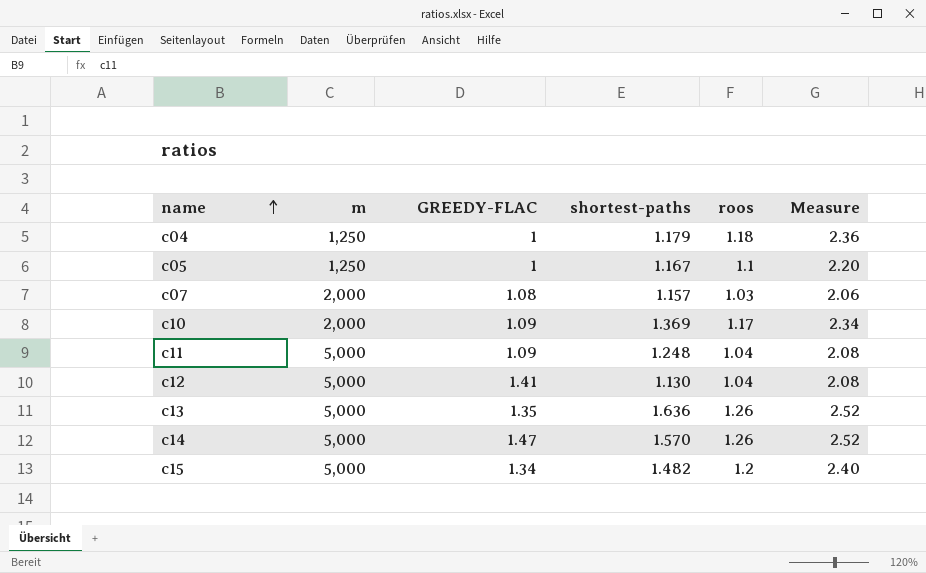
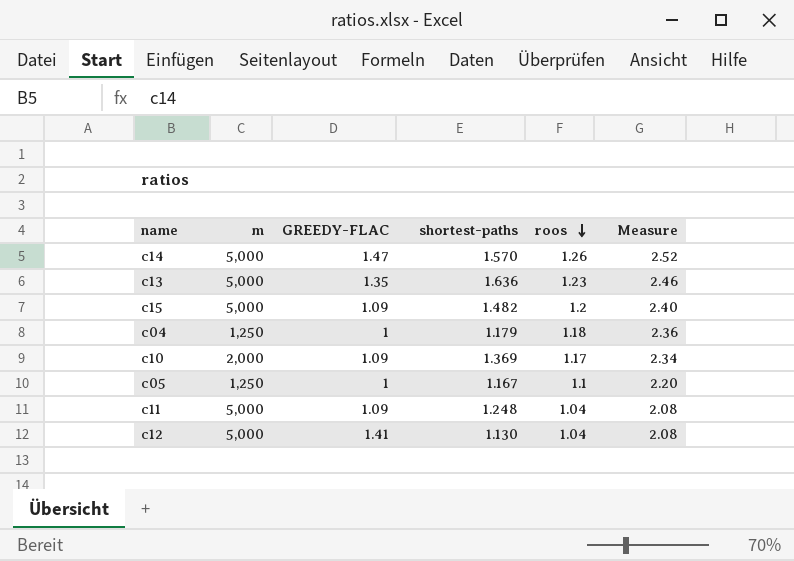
row order: name ascending -> roos descending
row c07: 2,000 | 1.08 | 1.157 | 1.03 | 2.06 -> none
c13 | roos: 1.26 -> 1.23
c13 | Measure: 2.52 -> 2.46
c15 | GREEDY-FLAC: 1.34 -> 1.09

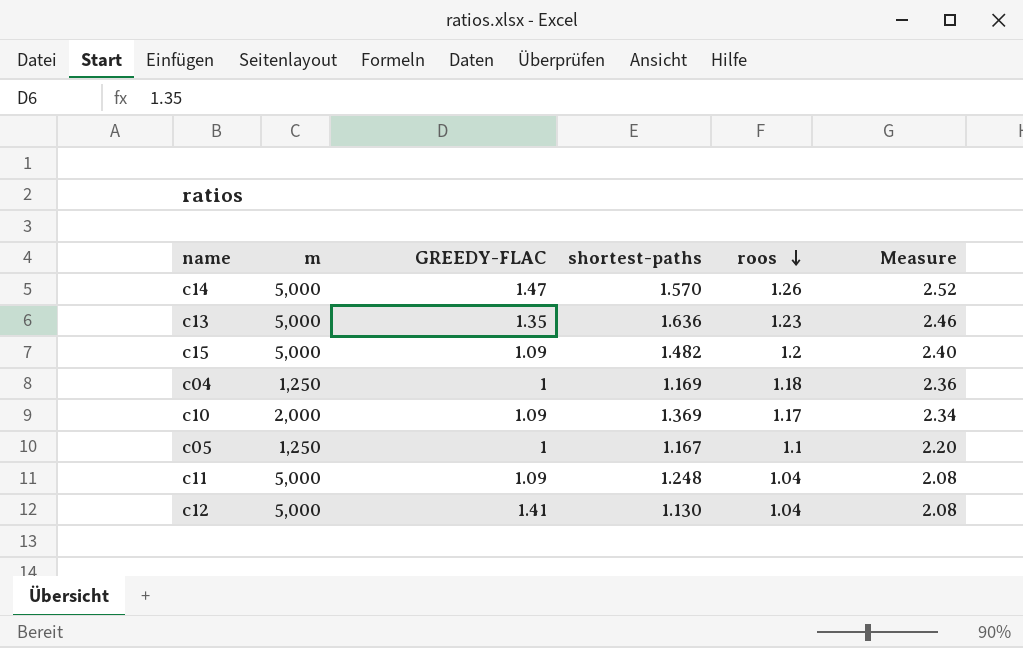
c04 | shortest-paths: 1.179 -> 1.169

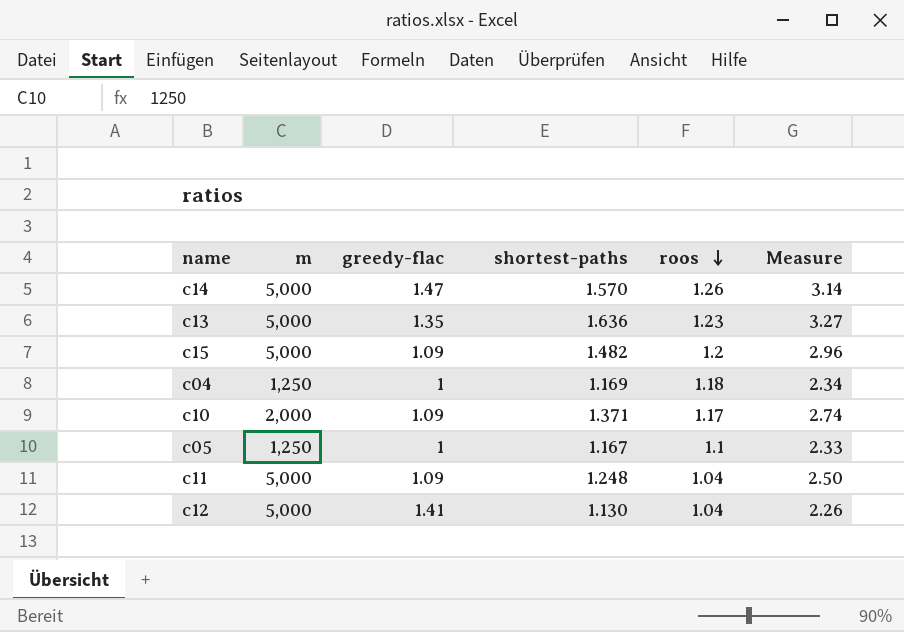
column name: GREEDY-FLAC -> greedy-flac
column Measure | formula: [roos] * 2 -> [shortest-paths] * 2
c10 | shortest-paths: 1.369 -> 1.371

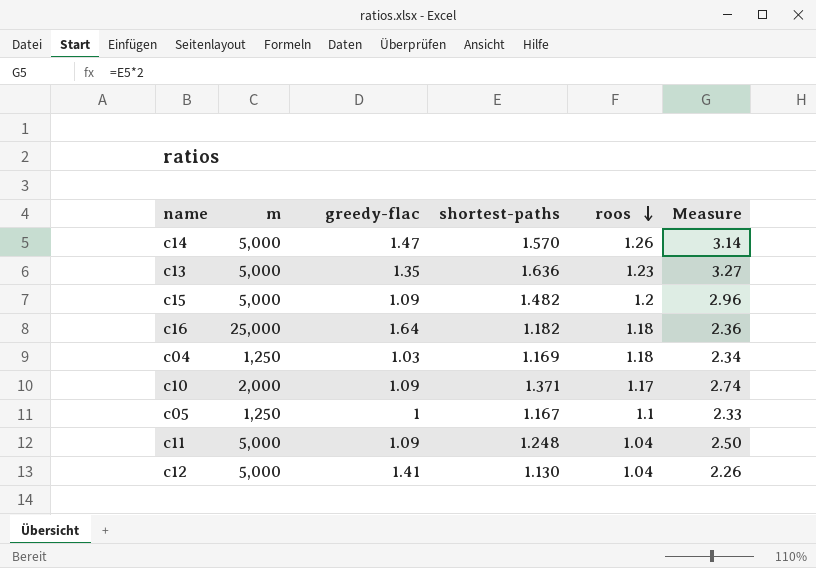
row c16: none -> 25,000 | 1.64 | 1.182 | 1.18 | 2.36
c04 | greedy-flac: 1 -> 1.03

